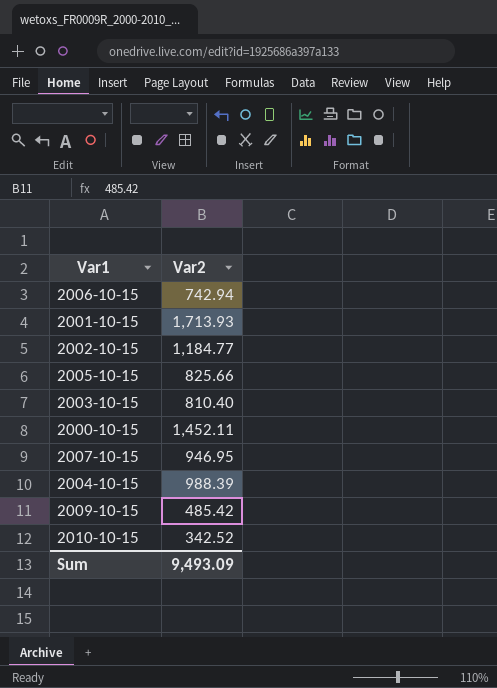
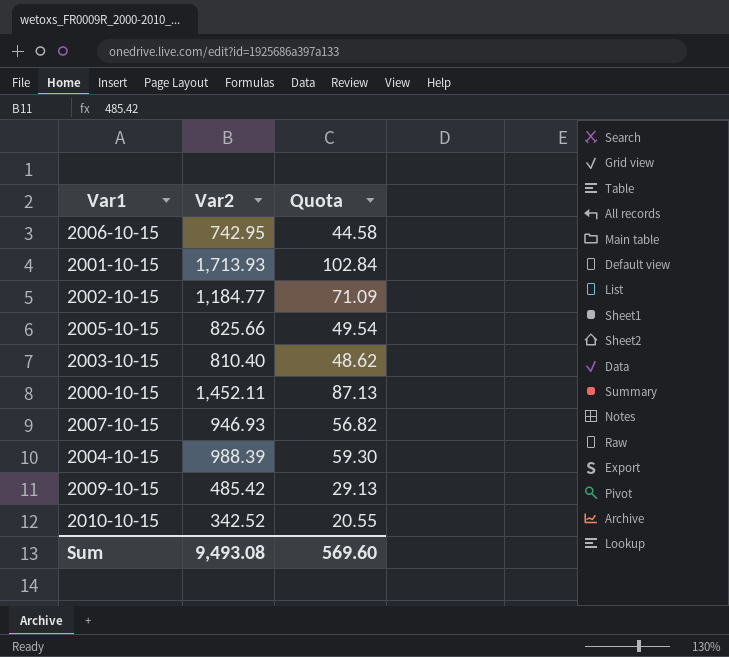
column Quota | formula: none -> [Var2] * 0.06
2006-10-15 | Var2: 742.94 -> 742.95
2007-10-15 | Var2: 946.95 -> 946.93
Sum | Var2: 9,493.09 -> 9,493.08

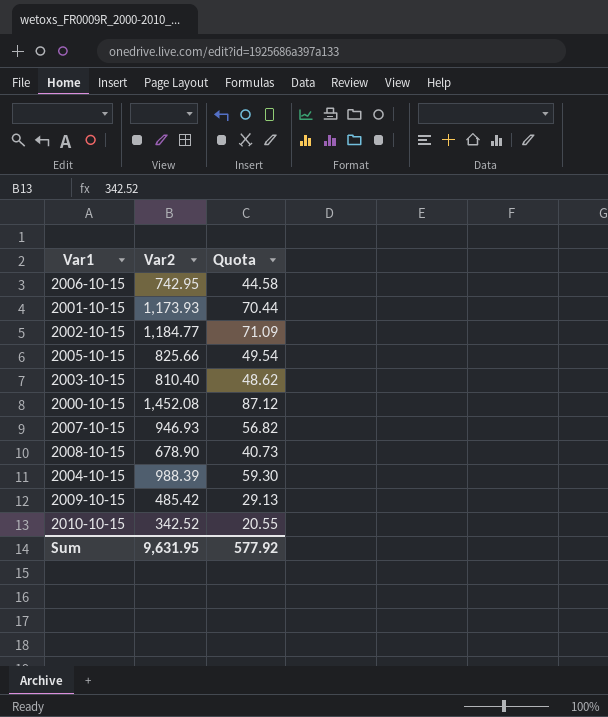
2001-10-15 | Var2: 1,713.93 -> 1,173.93
2001-10-15 | Quota: 102.84 -> 70.44
2000-10-15 | Var2: 1,452.11 -> 1,452.08
2000-10-15 | Quota: 87.13 -> 87.12
row 2008-10-15: none -> 678.90 | 40.73
Sum | Var2: 9,493.08 -> 9,631.95
Sum | Quota: 569.60 -> 577.92

